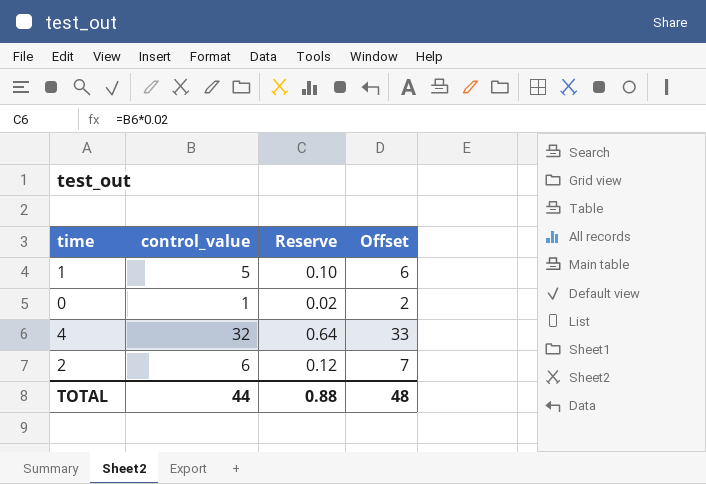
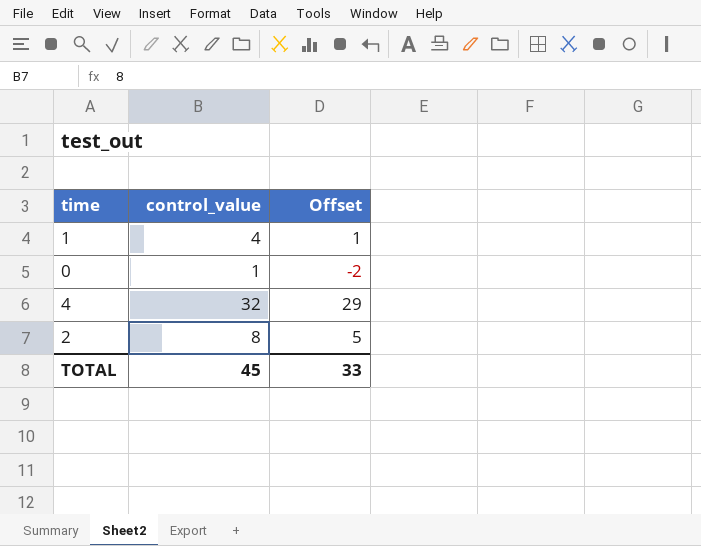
column Reserve | formula: [control_value] * 0.02 -> none
column Offset | formula: [control_value] + 1 -> [control_value] - 3
1 | control_value: 5 -> 4
2 | control_value: 6 -> 8
TOTAL | control_value: 44 -> 45
TOTAL | Offset: 48 -> 33

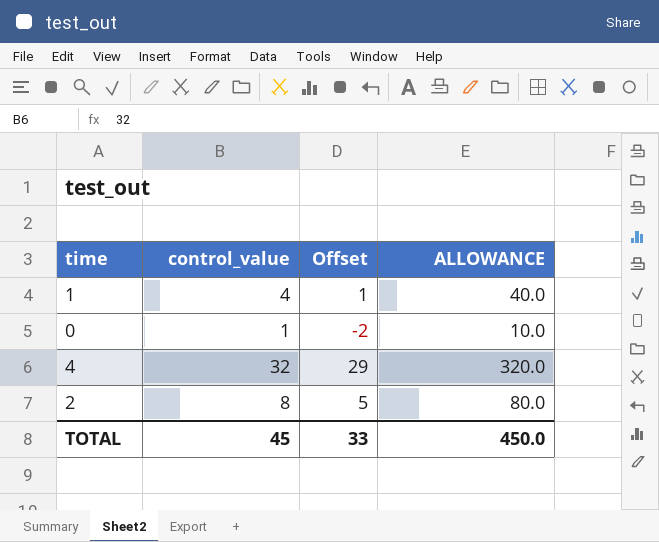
column ALLOWANCE | formula: none -> [control_value] * 10

